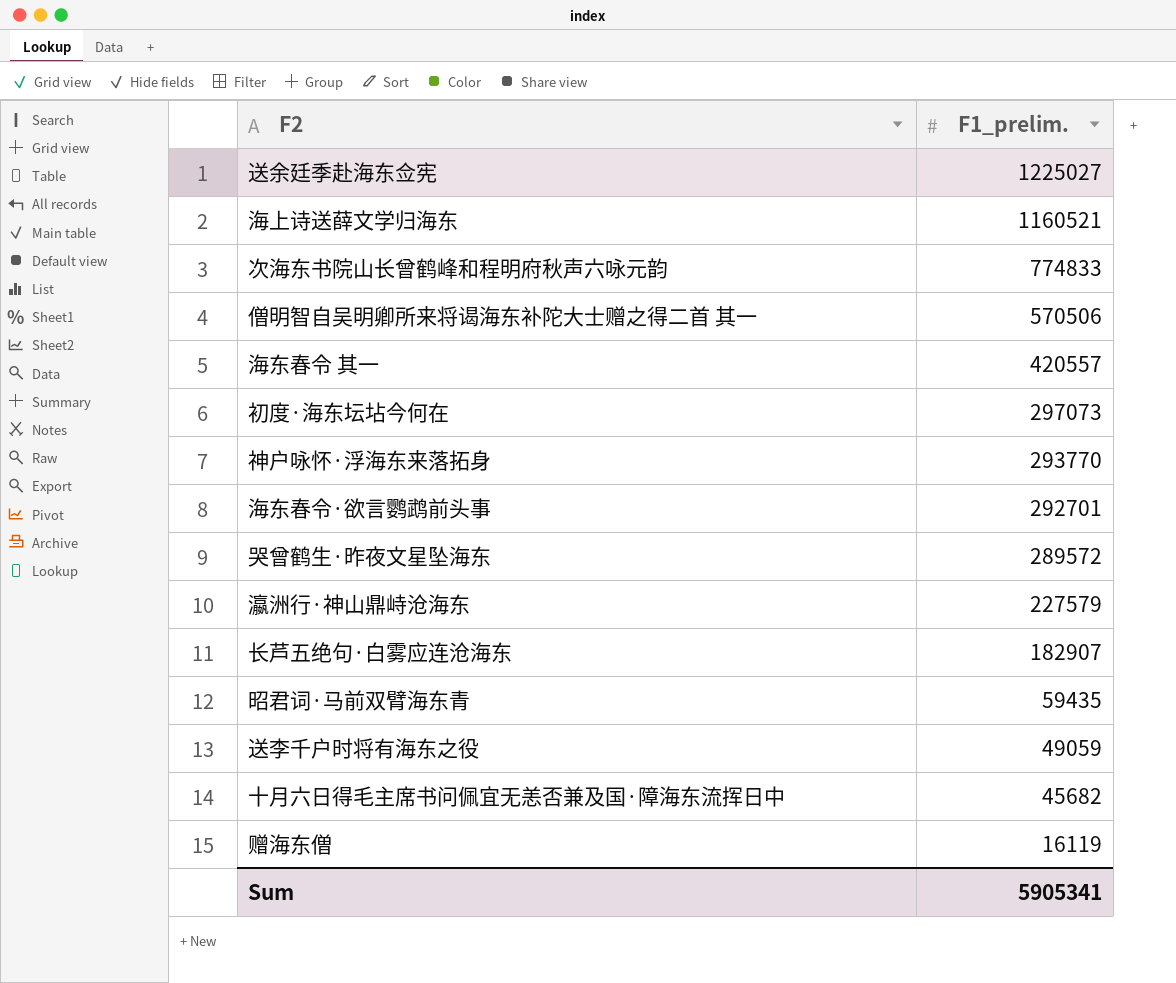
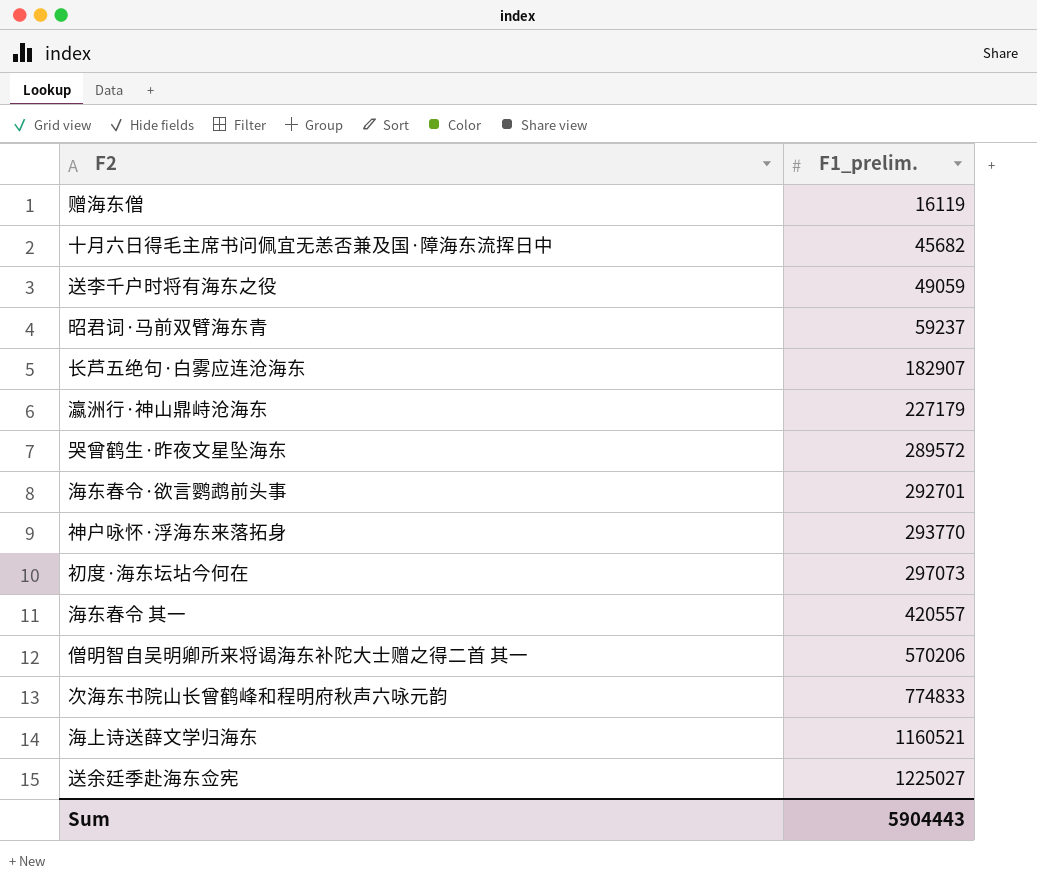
row order: F1_prelim. descending -> F1_prelim. ascending
昭君词·马前双臂海东青 | F1_prelim.: 59435 -> 59237
瀛洲行·神山鼎峙沧海东 | F1_prelim.: 227579 -> 227179
僧明智自吴明卿所来将谒海东补陀大士赠之得二首 其一 | F1_prelim.: 570506 -> 570206
Sum | F1_prelim.: 5905341 -> 5904443

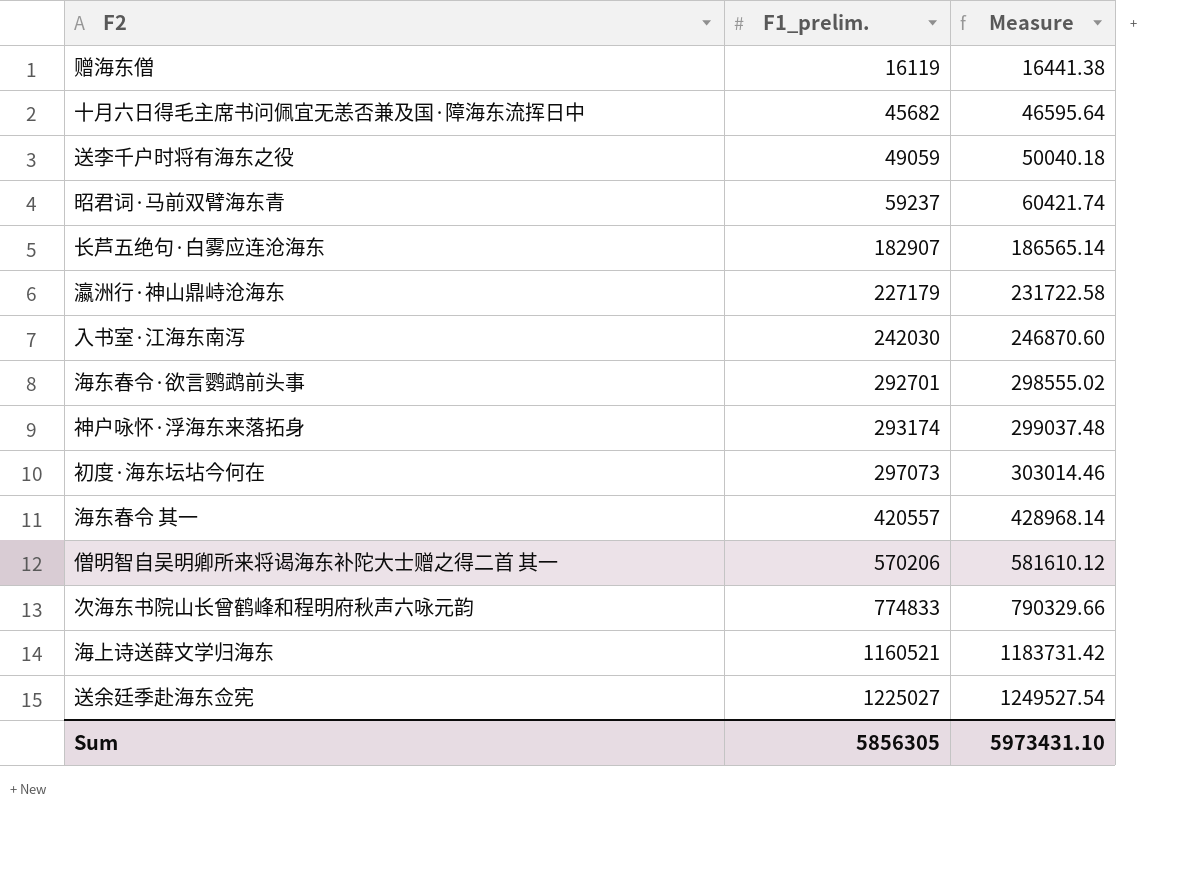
column Measure | formula: none -> [F1_prelim.] * 1.02
row 哭曾鹤生·昨夜文星坠海东: 289572 -> none
row 入书室·江海东南泻: none -> 242030 | 246870.60
神户咏怀·浮海东来落拓身 | F1_prelim.: 293770 -> 293174
Sum | F1_prelim.: 5904443 -> 5856305

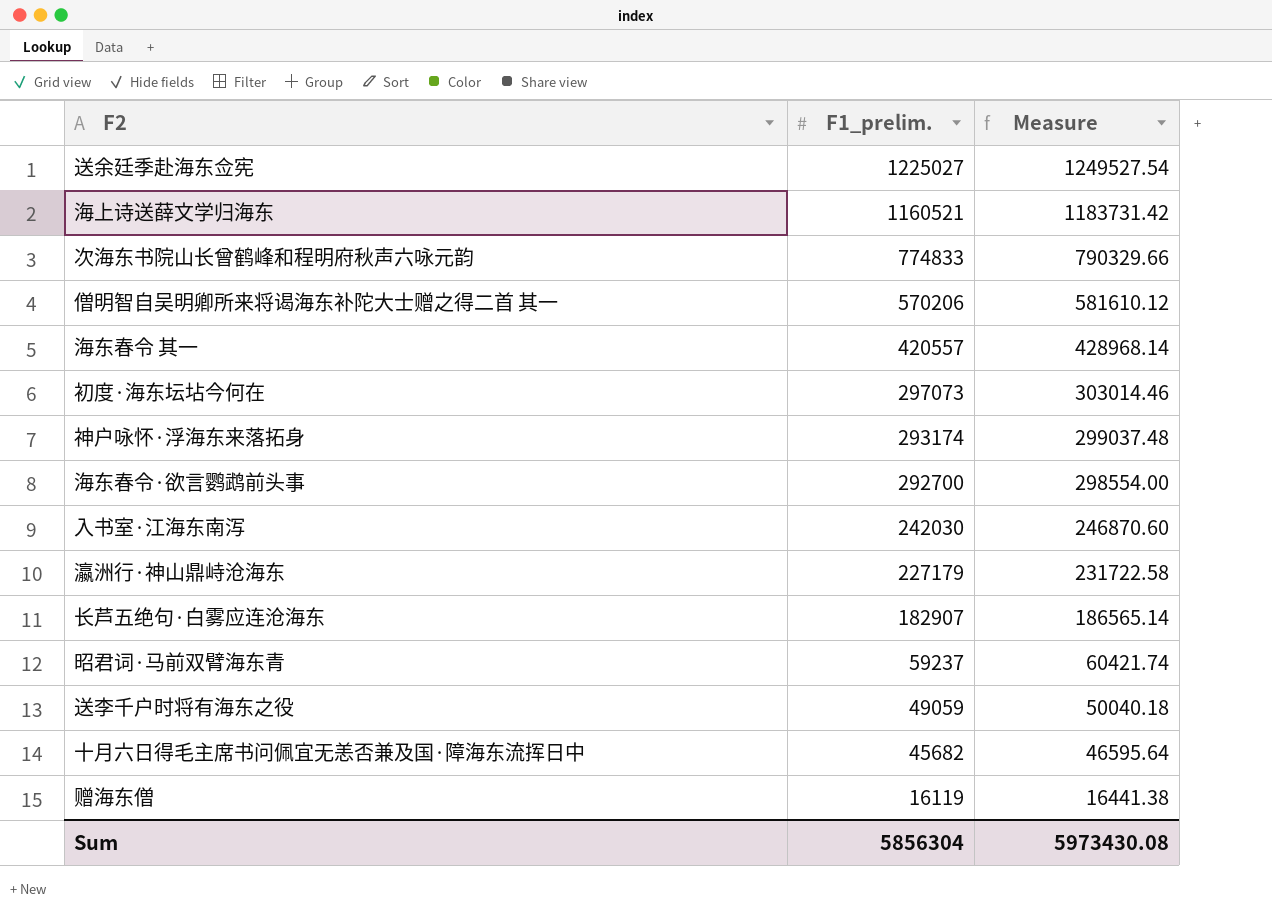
row order: F1_prelim. ascending -> F1_prelim. descending
海东春令·欲言鹦鹉前头事 | F1_prelim.: 292701 -> 292700
海东春令·欲言鹦鹉前头事 | Measure: 298555.02 -> 298554.00
Sum | F1_prelim.: 5856305 -> 5856304
Sum | Measure: 5973431.10 -> 5973430.08

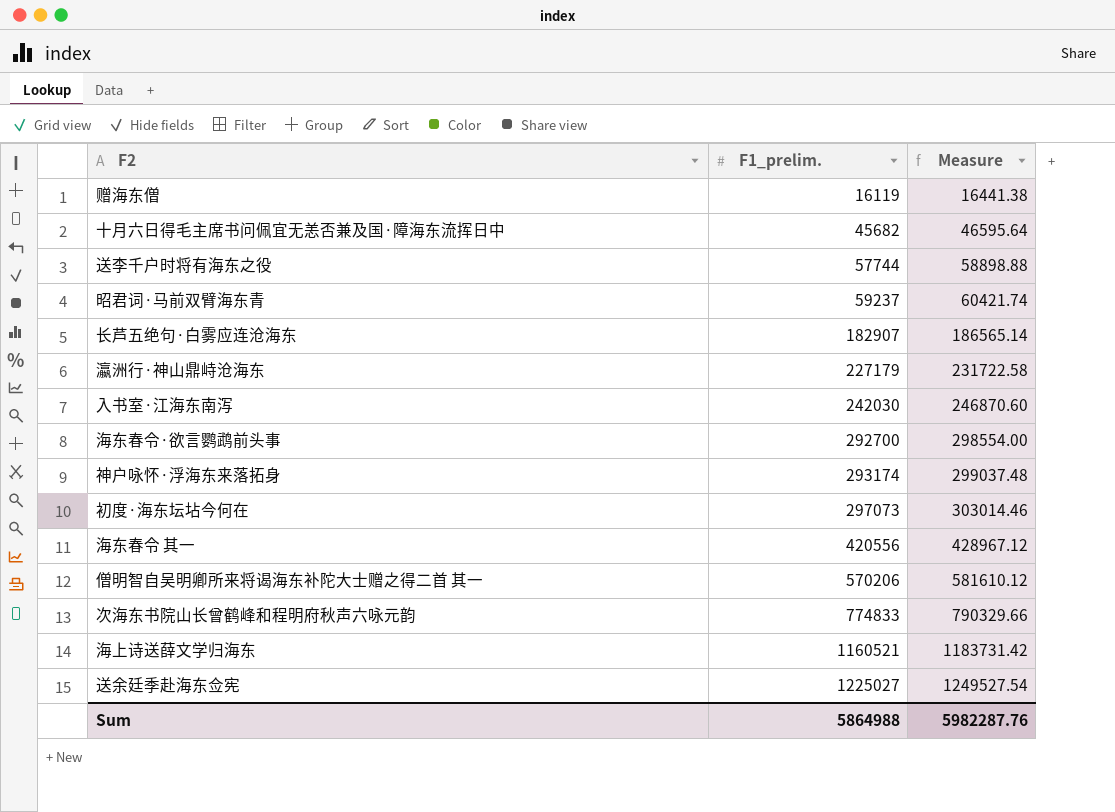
row order: F1_prelim. descending -> F1_prelim. ascending
送李千户时将有海东之役 | F1_prelim.: 49059 -> 57744
送李千户时将有海东之役 | Measure: 50040.18 -> 58898.88
海东春令 其一 | F1_prelim.: 420557 -> 420556
海东春令 其一 | Measure: 428968.14 -> 428967.12
Sum | F1_prelim.: 5856304 -> 5864988
Sum | Measure: 5973430.08 -> 5982287.76

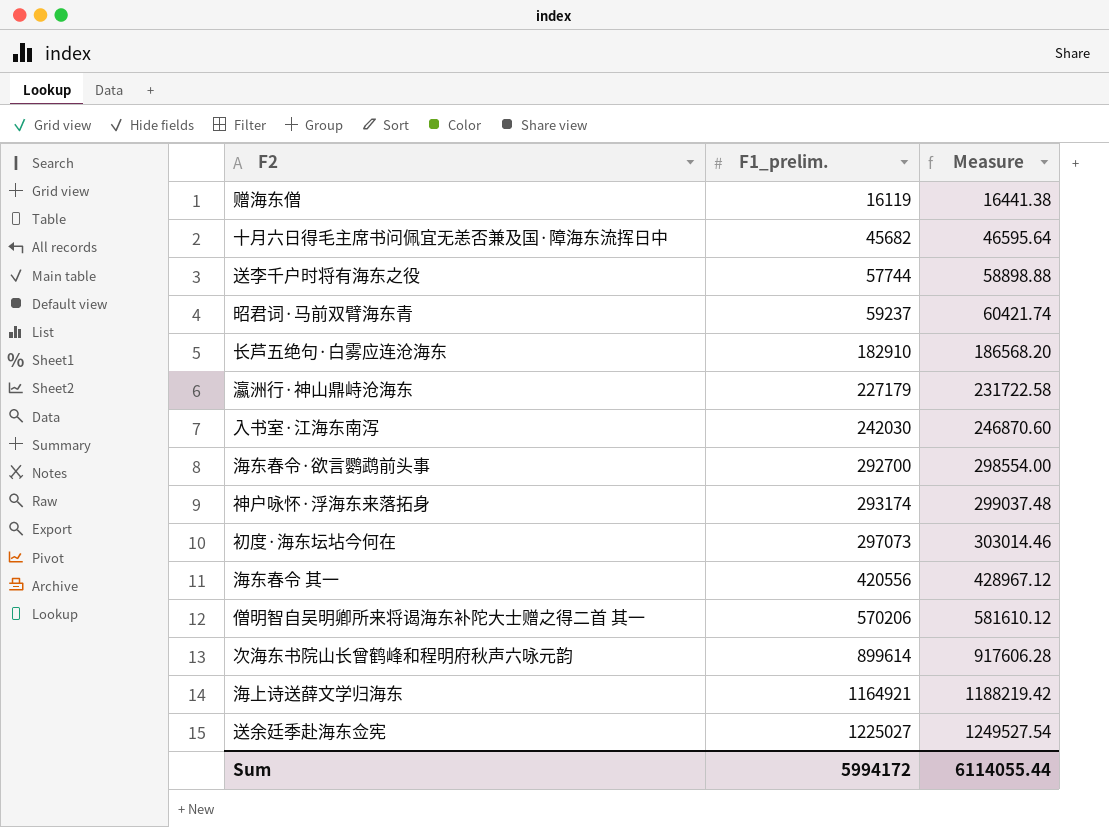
长芦五绝句·白雾应连沧海东 | F1_prelim.: 182907 -> 182910
长芦五绝句·白雾应连沧海东 | Measure: 186565.14 -> 186568.20
次海东书院山长曾鹤峰和程明府秋声六咏元韵 | F1_prelim.: 774833 -> 899614
次海东书院山长曾鹤峰和程明府秋声六咏元韵 | Measure: 790329.66 -> 917606.28
海上诗送薛文学归海东 | F1_prelim.: 1160521 -> 1164921
海上诗送薛文学归海东 | Measure: 1183731.42 -> 1188219.42
Sum | F1_prelim.: 5864988 -> 5994172
Sum | Measure: 5982287.76 -> 6114055.44

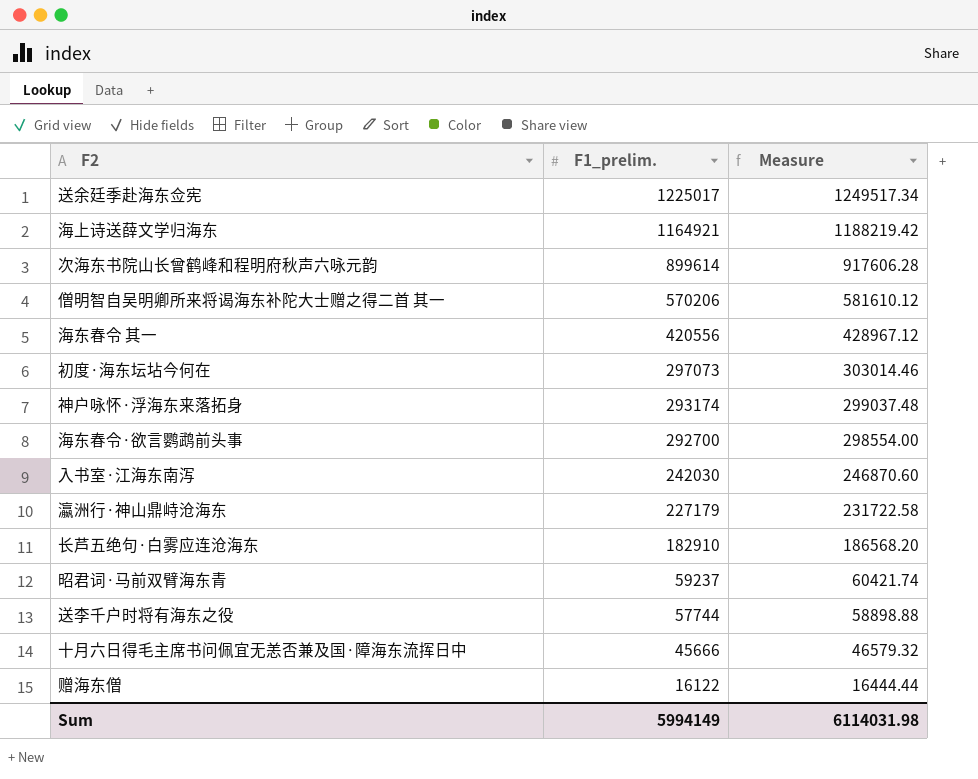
row order: F1_prelim. ascending -> F1_prelim. descending
送余廷季赴海东佥宪 | F1_prelim.: 1225027 -> 1225017
送余廷季赴海东佥宪 | Measure: 1249527.54 -> 1249517.34
十月六日得毛主席书问佩宜无恙否兼及国·障海东流挥日中 | F1_prelim.: 45682 -> 45666
十月六日得毛主席书问佩宜无恙否兼及国·障海东流挥日中 | Measure: 46595.64 -> 46579.32
赠海东僧 | F1_prelim.: 16119 -> 16122
赠海东僧 | Measure: 16441.38 -> 16444.44
Sum | F1_prelim.: 5994172 -> 5994149
Sum | Measure: 6114055.44 -> 6114031.98

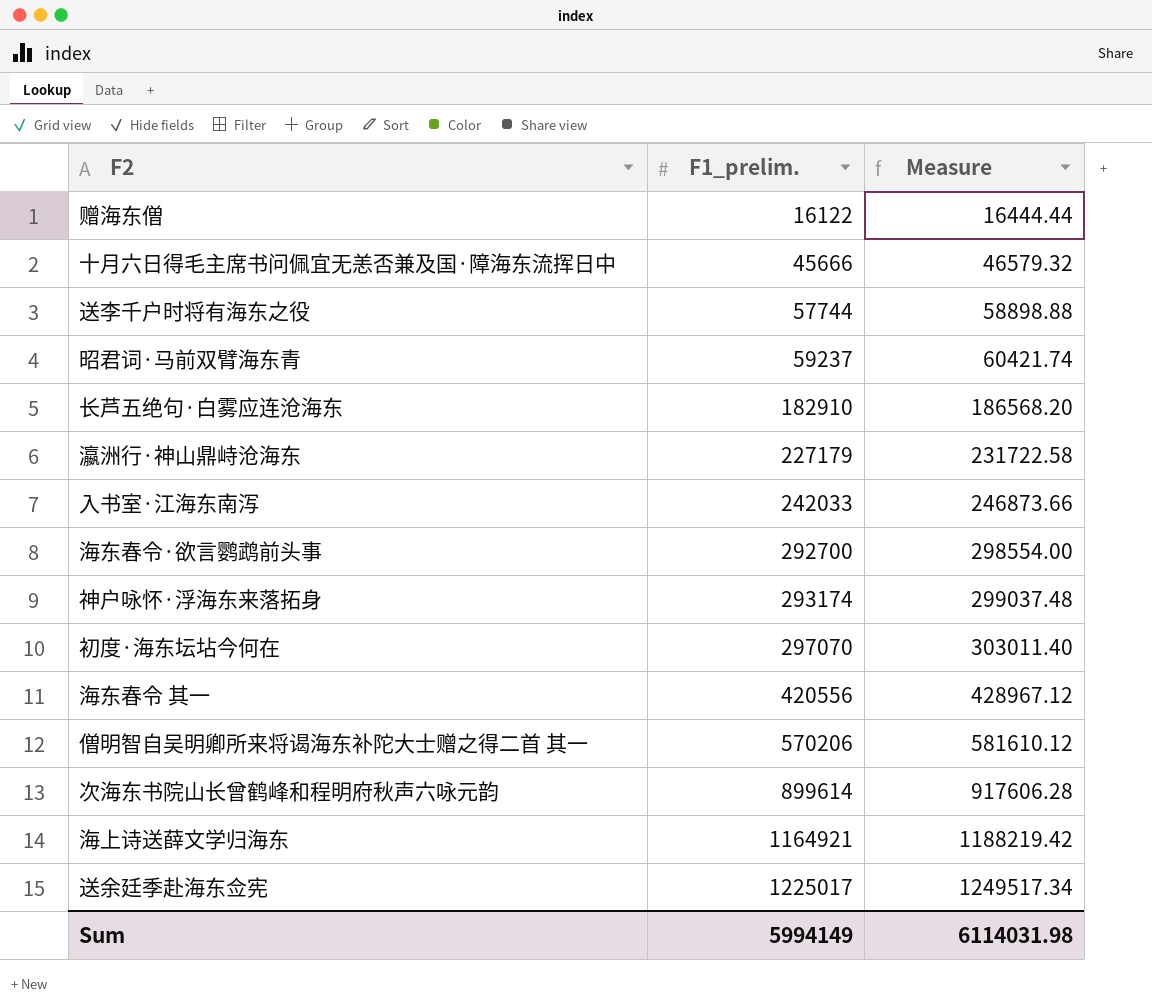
row order: F1_prelim. descending -> F1_prelim. ascending
入书室·江海东南泻 | F1_prelim.: 242030 -> 242033
入书室·江海东南泻 | Measure: 246870.60 -> 246873.66
初度·海东坛坫今何在 | F1_prelim.: 297073 -> 297070
初度·海东坛坫今何在 | Measure: 303014.46 -> 303011.40

